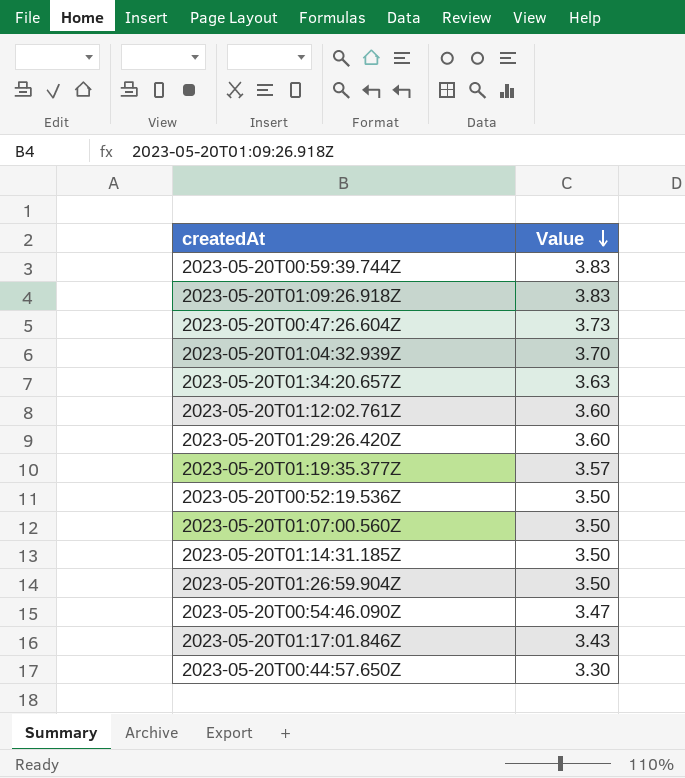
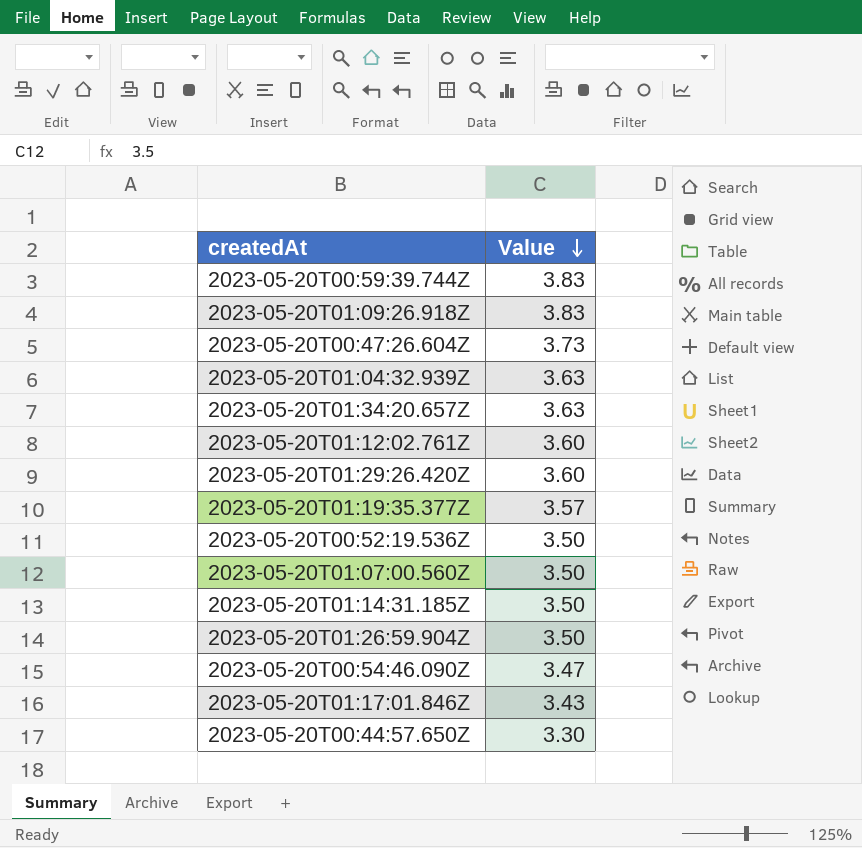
2023-05-20T01:04:32.939Z | Value: 3.70 -> 3.63

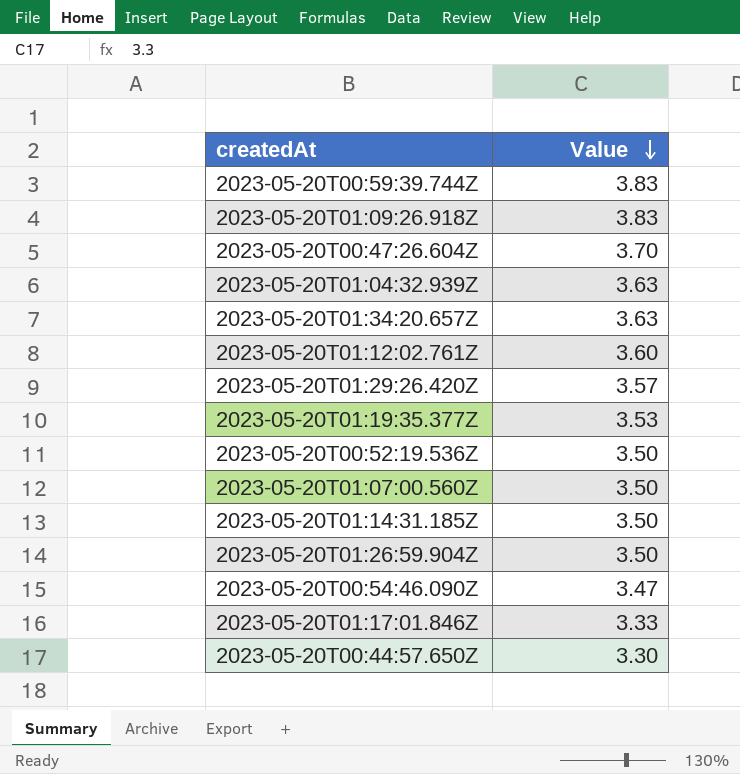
2023-05-20T00:47:26.604Z | Value: 3.73 -> 3.70
2023-05-20T01:29:26.420Z | Value: 3.60 -> 3.57
2023-05-20T01:19:35.377Z | Value: 3.57 -> 3.53
2023-05-20T01:17:01.846Z | Value: 3.43 -> 3.33

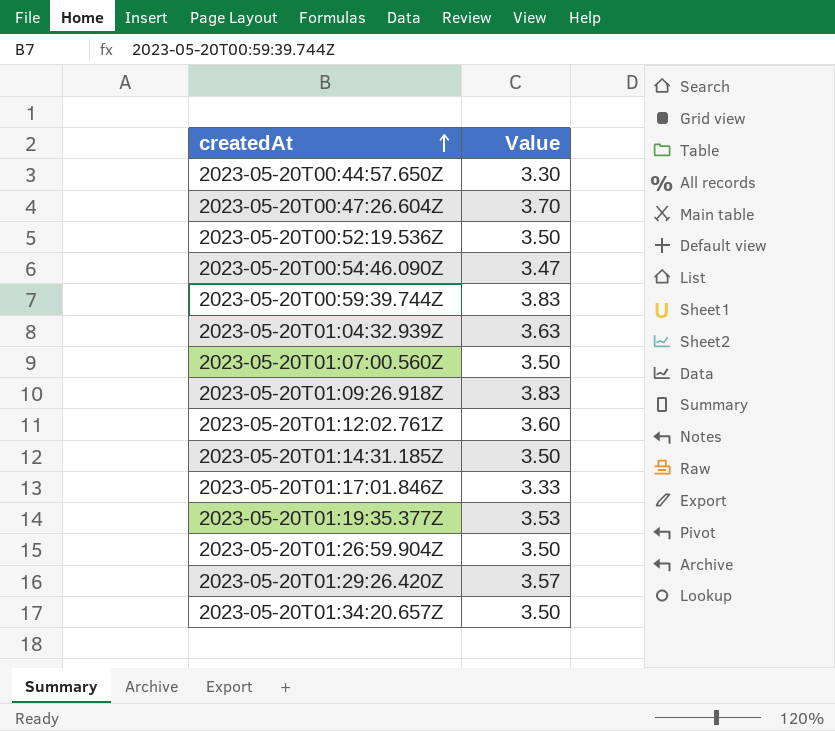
row order: Value descending -> createdAt ascending
2023-05-20T01:34:20.657Z | Value: 3.63 -> 3.50

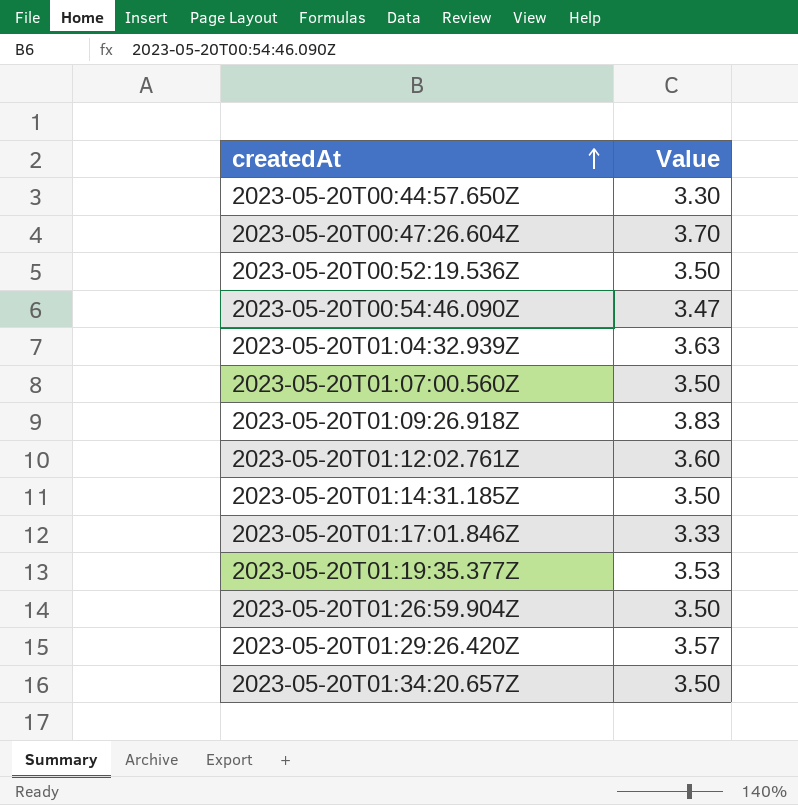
row 2023-05-20T00:59:39.744Z: 3.83 -> none

